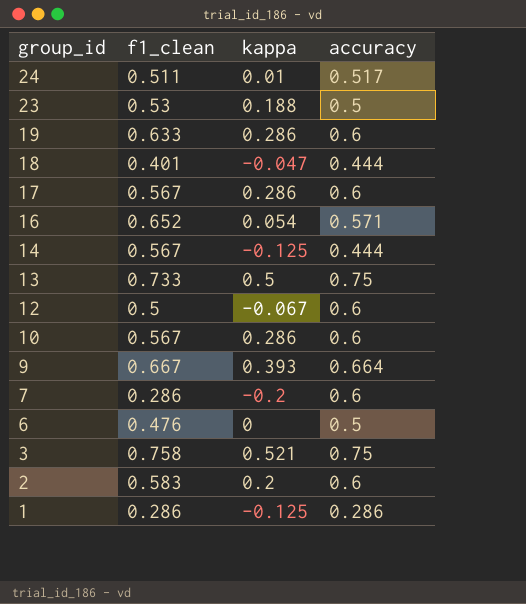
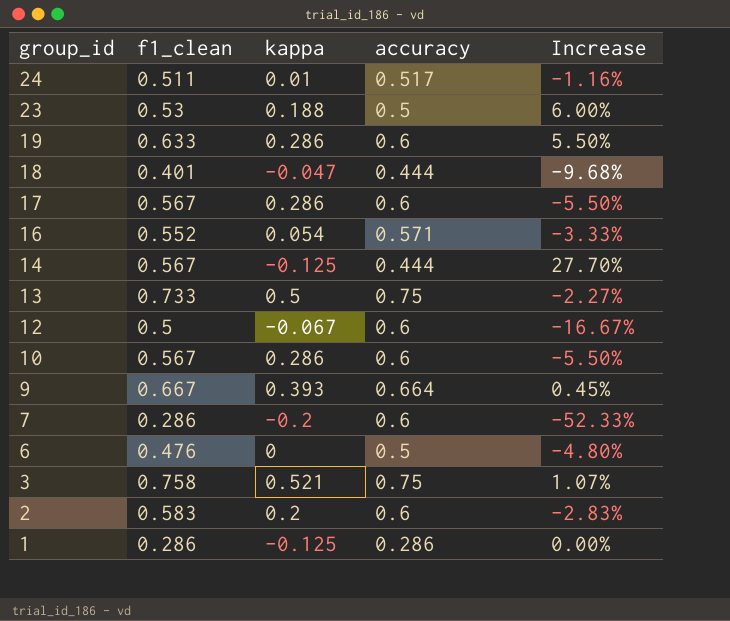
column Increase | formula: none -> ([f1_clean] - [accuracy]) / [accuracy]
16 | f1_clean: 0.652 -> 0.552

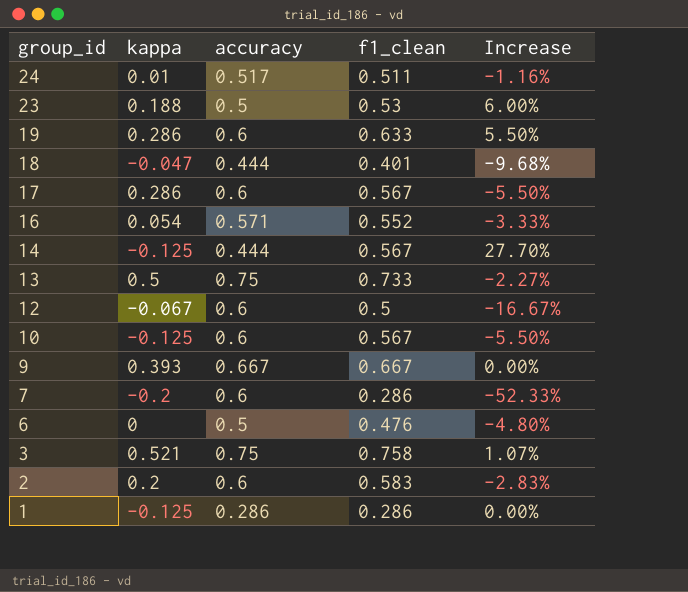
column f1_clean | position: 2 -> 4
10 | kappa: 0.286 -> -0.125
9 | accuracy: 0.664 -> 0.667
9 | Increase: 0.45% -> 0.00%

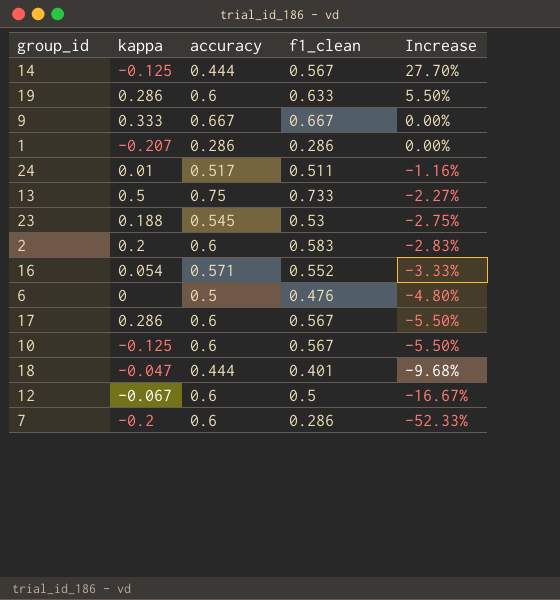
row order: group_id descending -> Increase descending
row 3: 0.521 | 0.75 | 0.758 | 1.07% -> none
9 | kappa: 0.393 -> 0.333
1 | kappa: -0.125 -> -0.207
23 | accuracy: 0.5 -> 0.545
23 | Increase: 6.00% -> -2.75%

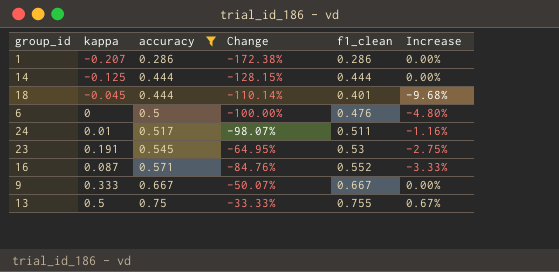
filter: none -> accuracy != 0.6
row order: Increase descending -> accuracy ascending
column Change | formula: none -> ([kappa] - [accuracy]) / [accuracy]
14 | f1_clean: 0.567 -> 0.444
14 | Increase: 27.70% -> 0.00%
18 | kappa: -0.047 -> -0.045
23 | kappa: 0.188 -> 0.191
16 | kappa: 0.054 -> 0.087
13 | f1_clean: 0.733 -> 0.755
13 | Increase: -2.27% -> 0.67%

